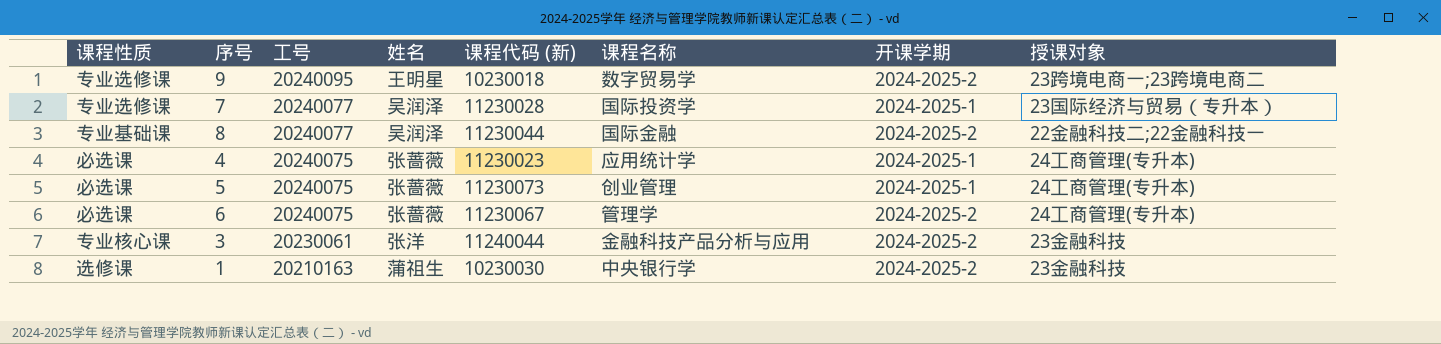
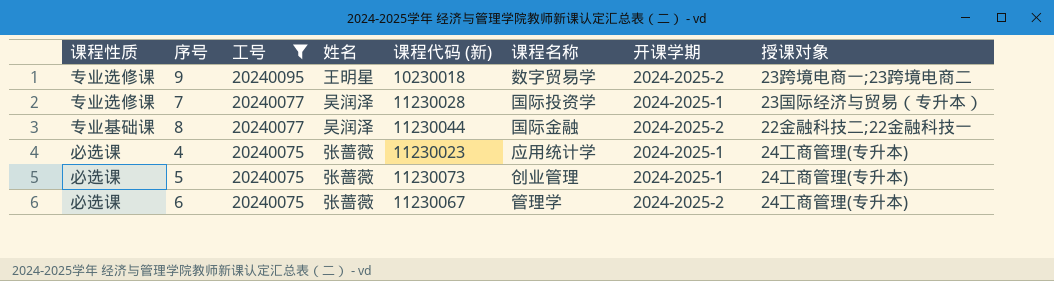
filter: none -> 工号 >= 20240075

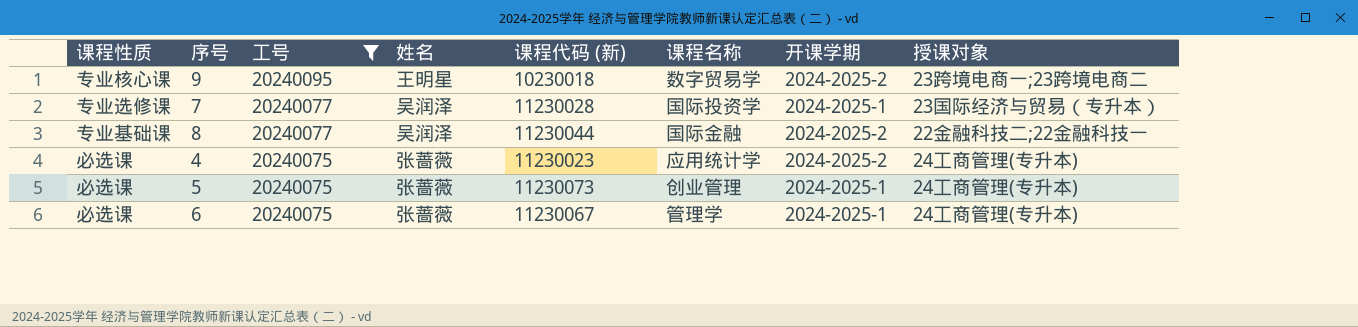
9 | 课程性质: 专业选修课 -> 专业核心课
4 | 开课学期: 2024-2025-1 -> 2024-2025-2
6 | 开课学期: 2024-2025-2 -> 2024-2025-1

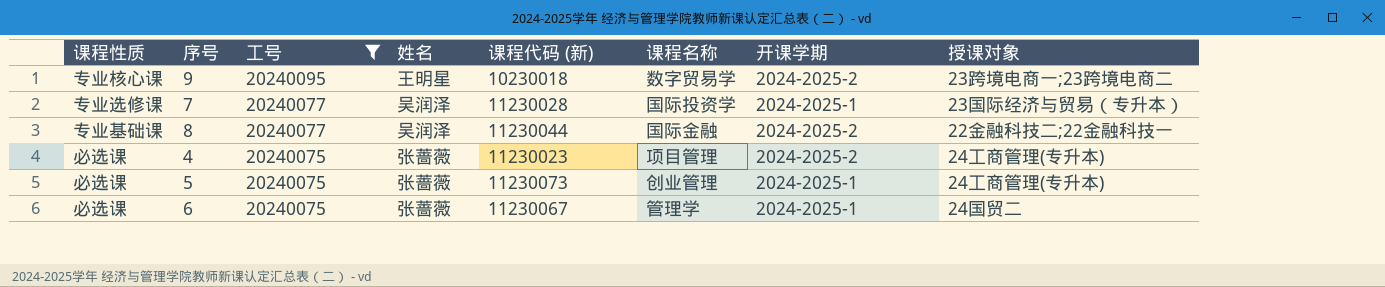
4 | 课程名称: 应用统计学 -> 项目管理
6 | 授课对象: 24工商管理(专升本) -> 24国贸二

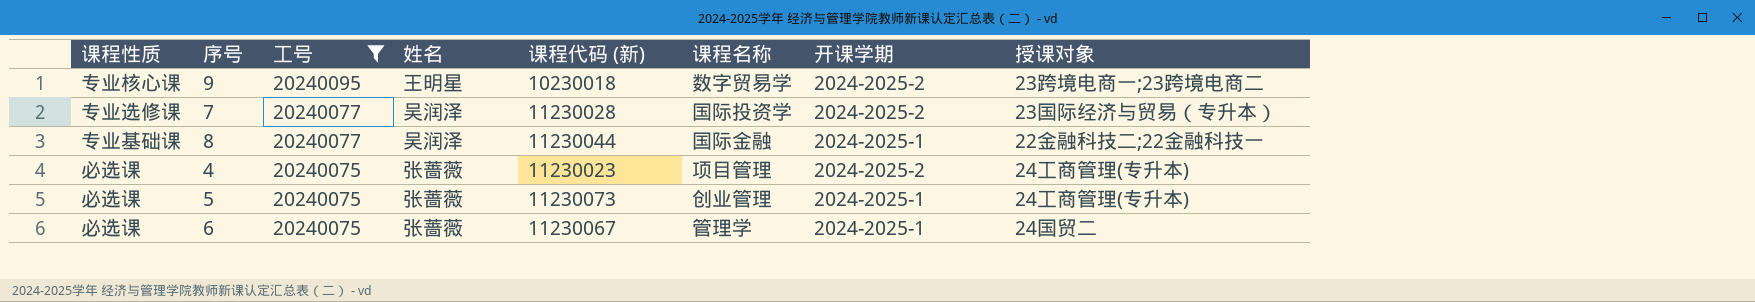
7 | 开课学期: 2024-2025-1 -> 2024-2025-2
8 | 开课学期: 2024-2025-2 -> 2024-2025-1

